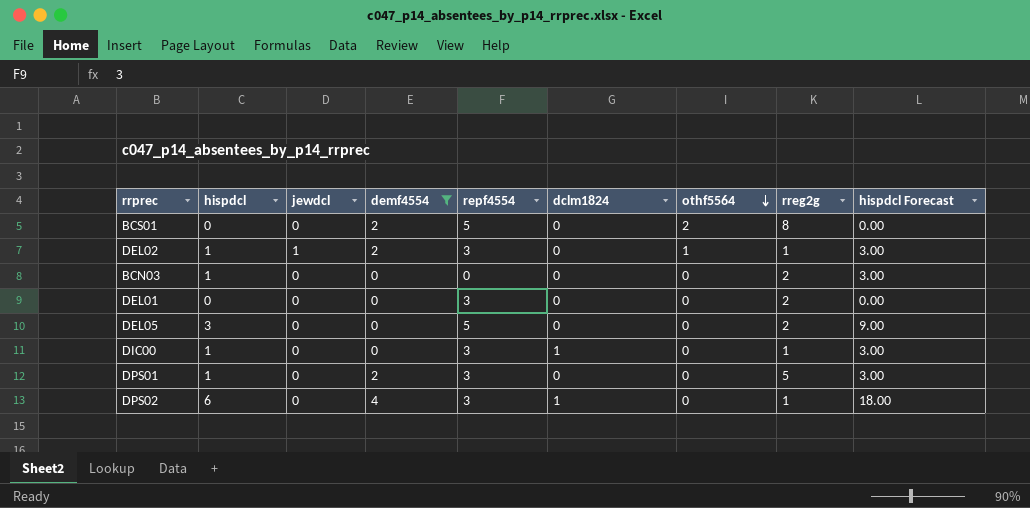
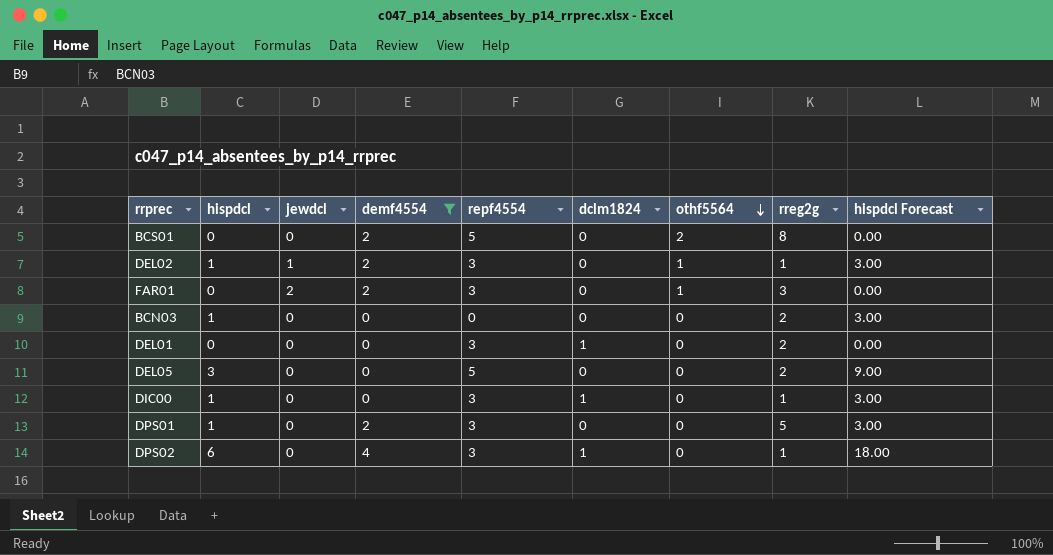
row FAR01: none -> 0 | 2 | 2 | 3 | 0 | 1 | 3 | 0.00
DEL01 | dclm1824: 0 -> 1

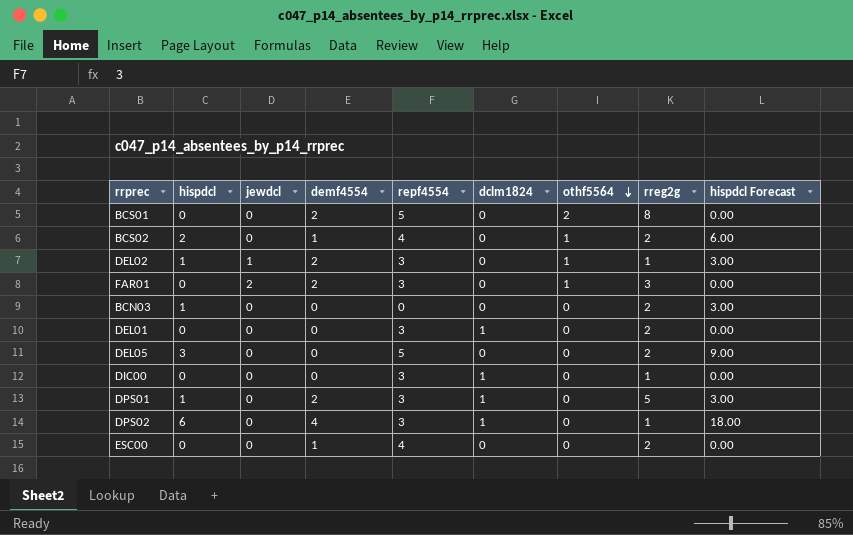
filter: demf4554 != 1 -> none
DIC00 | hispdcl: 1 -> 0
DIC00 | hispdcl Forecast: 3.00 -> 0.00
DPS01 | dclm1824: 0 -> 1

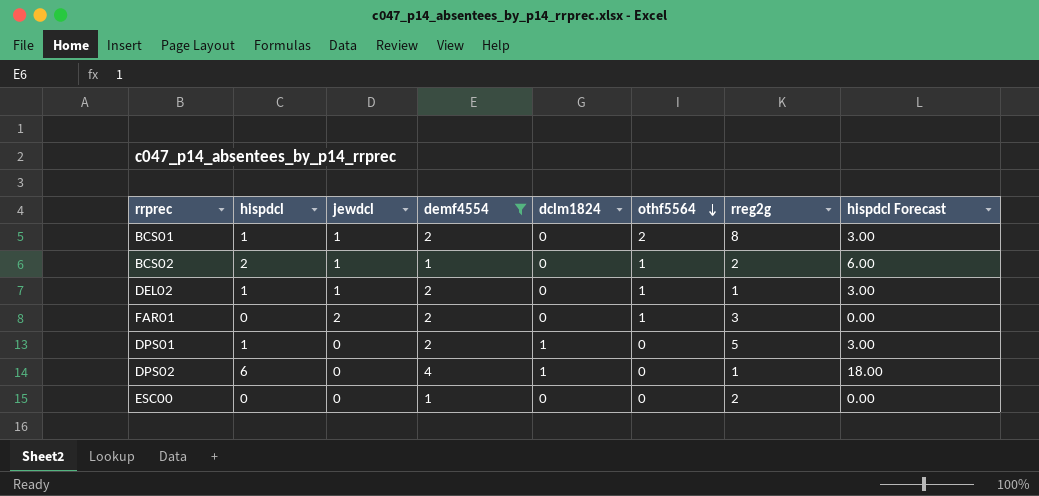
filter: none -> demf4554 != 0
column repf4554 | position: 5 -> none
BCS01 | hispdcl: 0 -> 1
BCS01 | jewdcl: 0 -> 1
BCS01 | hispdcl Forecast: 0.00 -> 3.00
BCS02 | jewdcl: 0 -> 1

